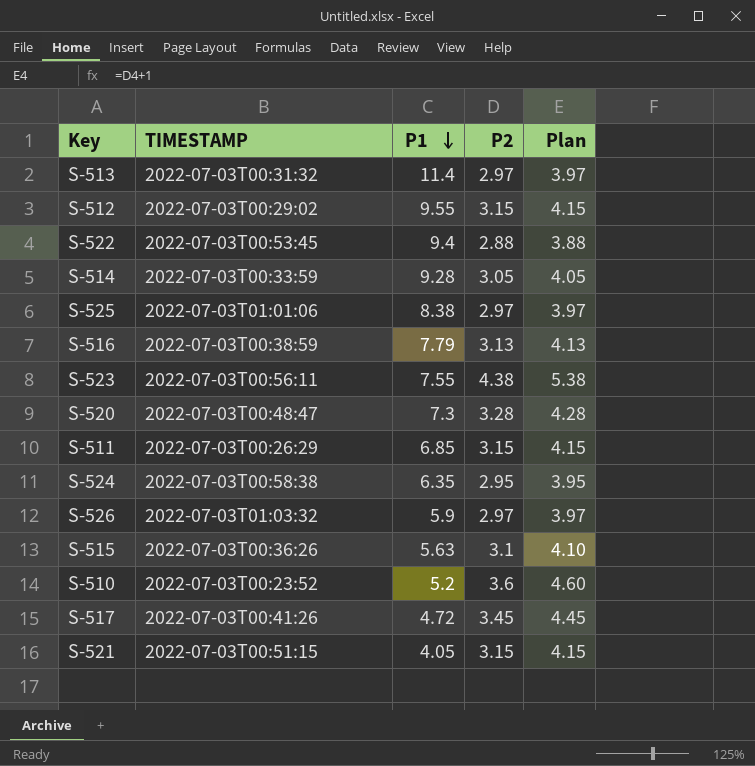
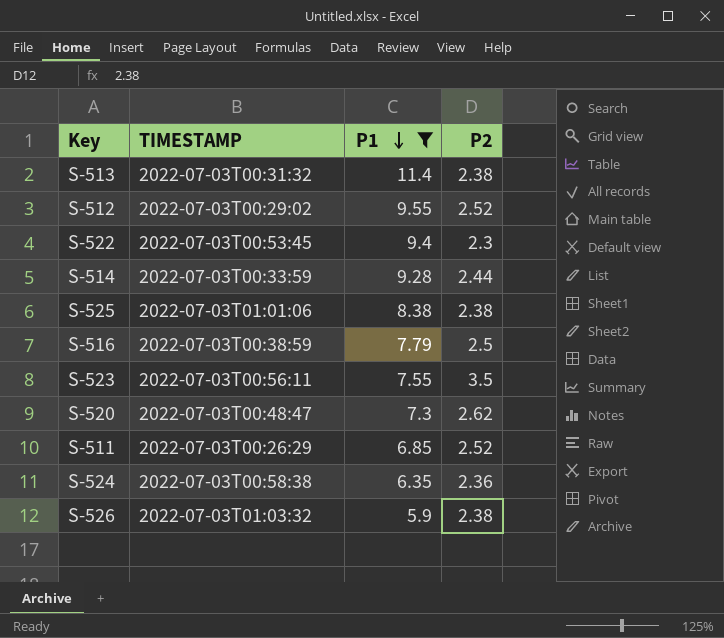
filter: none -> P1 >= 5.9
column Plan | formula: [P2] + 1 -> none
S-513 | P2: 2.97 -> 2.38
S-512 | P2: 3.15 -> 2.52
S-522 | P2: 2.88 -> 2.3
S-514 | P2: 3.05 -> 2.44
S-525 | P2: 2.97 -> 2.38
S-516 | P2: 3.13 -> 2.5
S-523 | P2: 4.38 -> 3.5
S-520 | P2: 3.28 -> 2.62
S-511 | P2: 3.15 -> 2.52
S-524 | P2: 2.95 -> 2.36
S-526 | P2: 2.97 -> 2.38

